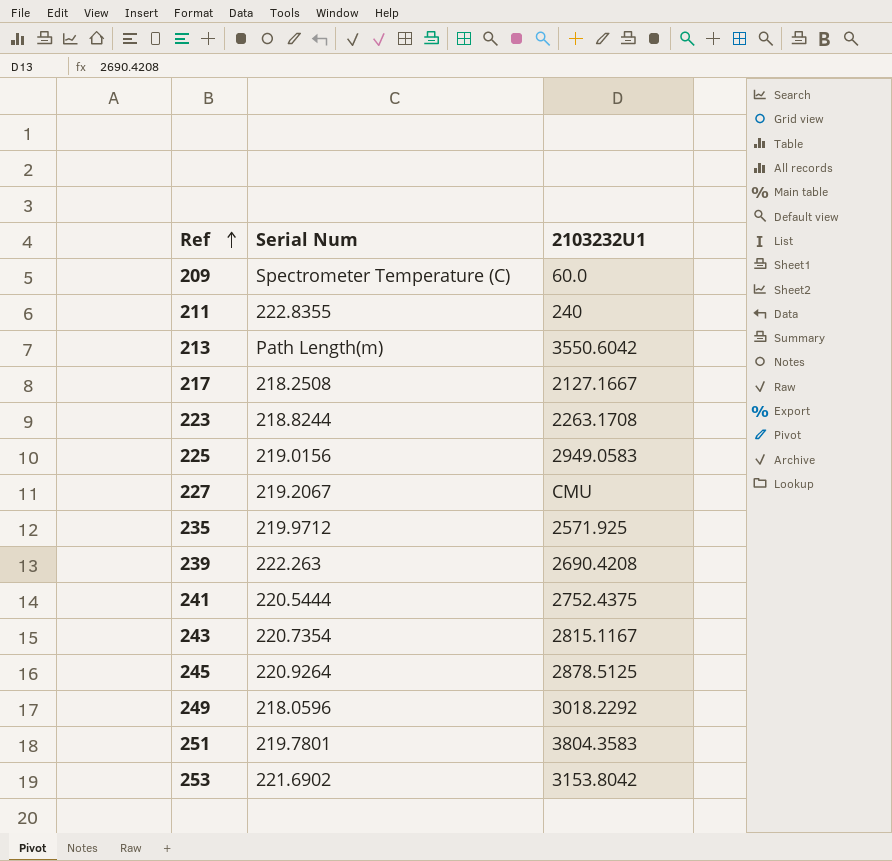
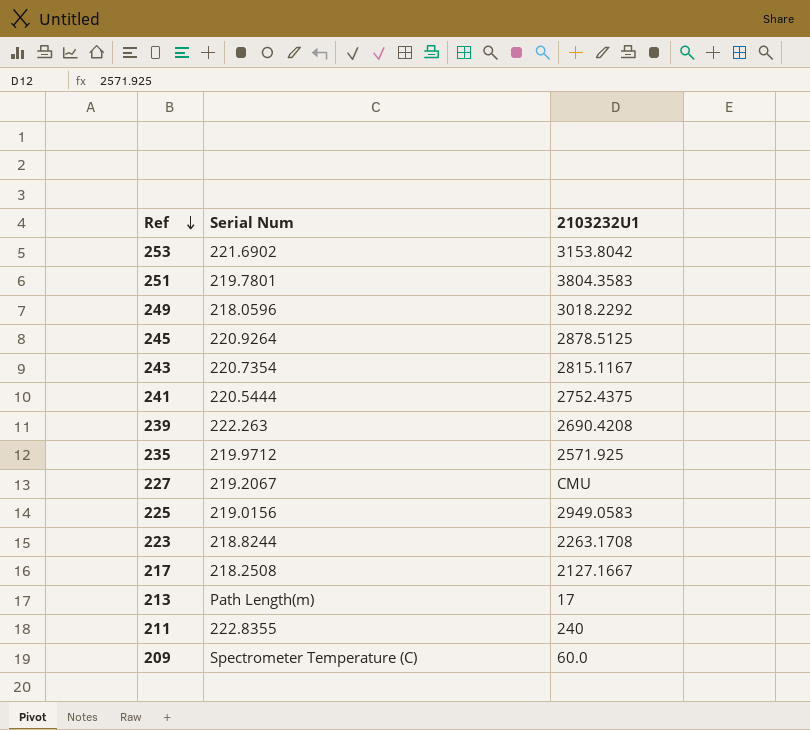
row order: Ref ascending -> Ref descending
213 | 2103232U1: 3550.6042 -> 17

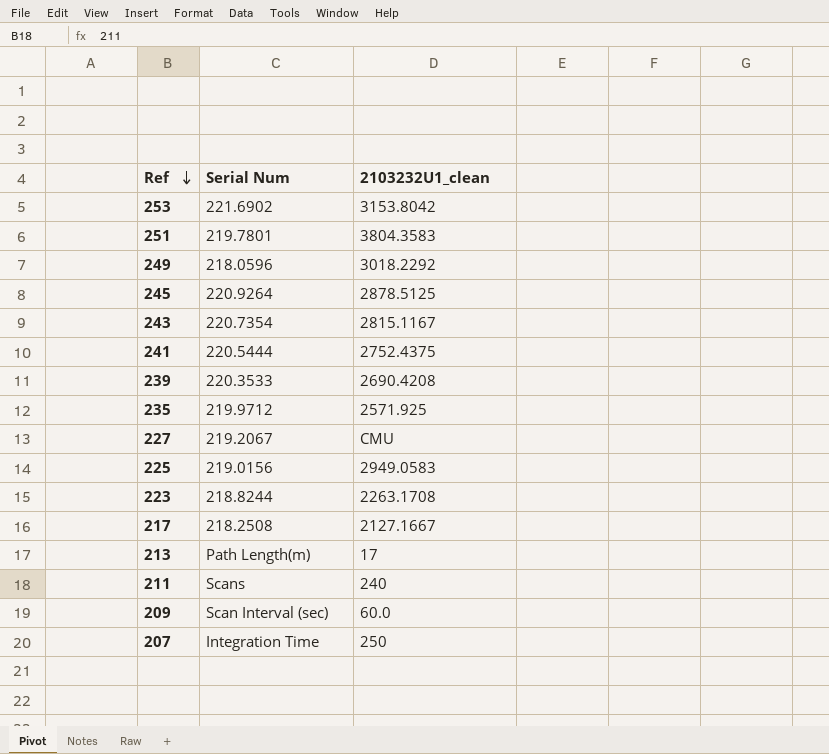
column name: 2103232U1 -> 2103232U1_clean
239 | Serial Num: 222.263 -> 220.3533
211 | Serial Num: 222.8355 -> Scans
209 | Serial Num: Spectrometer Temperature (C) -> Scan Interval (sec)
row 207: none -> Integration Time | 250

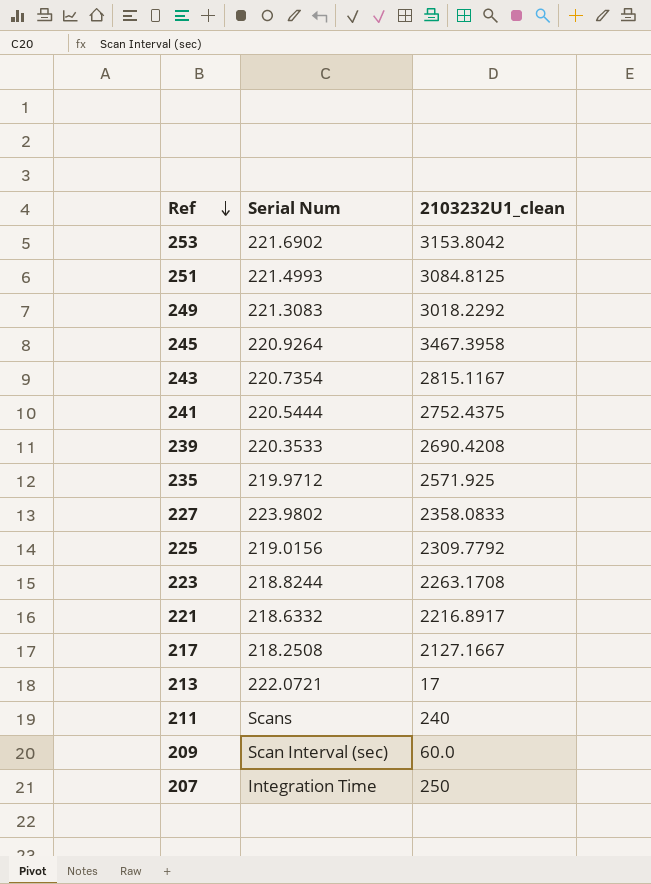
251 | Serial Num: 219.7801 -> 221.4993
251 | 2103232U1_clean: 3804.3583 -> 3084.8125
249 | Serial Num: 218.0596 -> 221.3083
245 | 2103232U1_clean: 2878.5125 -> 3467.3958
227 | Serial Num: 219.2067 -> 223.9802
227 | 2103232U1_clean: CMU -> 2358.0833
225 | 2103232U1_clean: 2949.0583 -> 2309.7792
row 221: none -> 218.6332 | 2216.8917
213 | Serial Num: Path Length(m) -> 222.0721

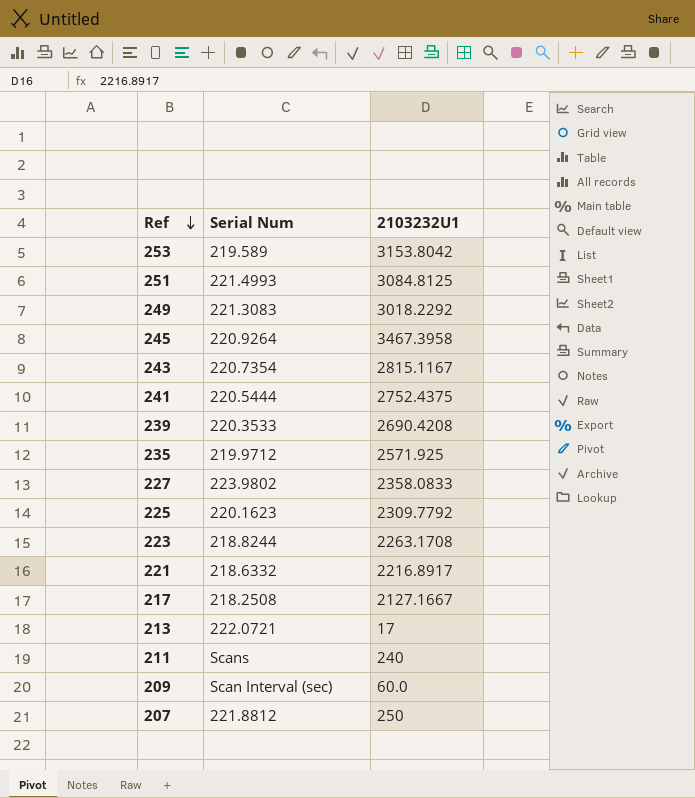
column name: 2103232U1_clean -> 2103232U1
253 | Serial Num: 221.6902 -> 219.589
225 | Serial Num: 219.0156 -> 220.1623
207 | Serial Num: Integration Time -> 221.8812

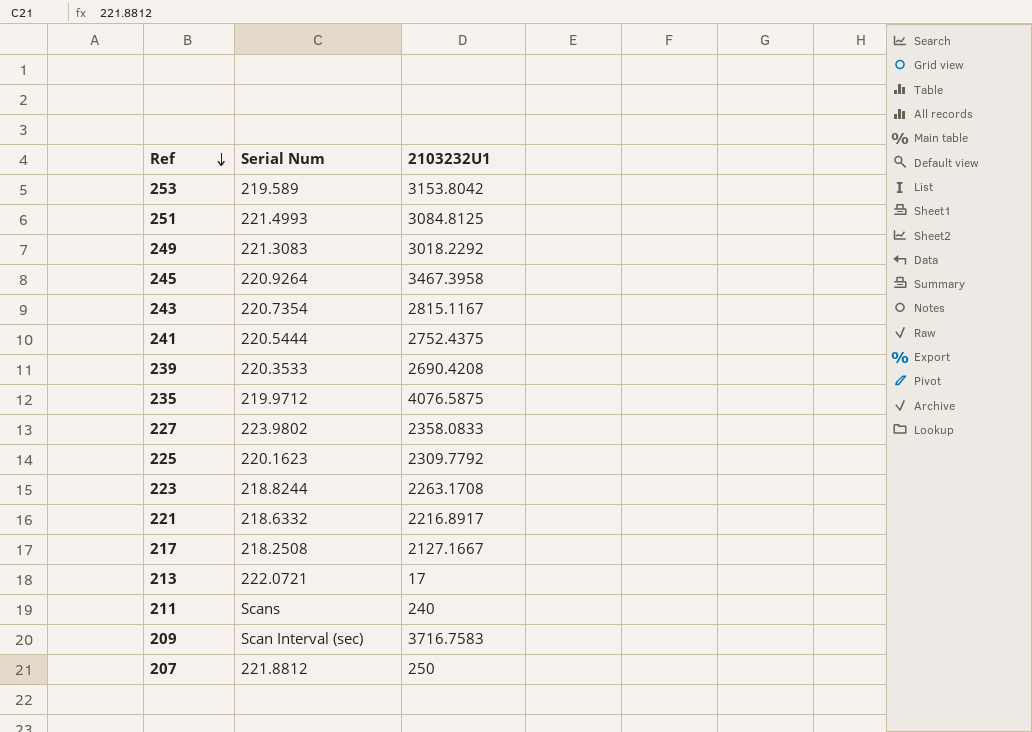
235 | 2103232U1: 2571.925 -> 4076.5875
209 | 2103232U1: 60.0 -> 3716.7583

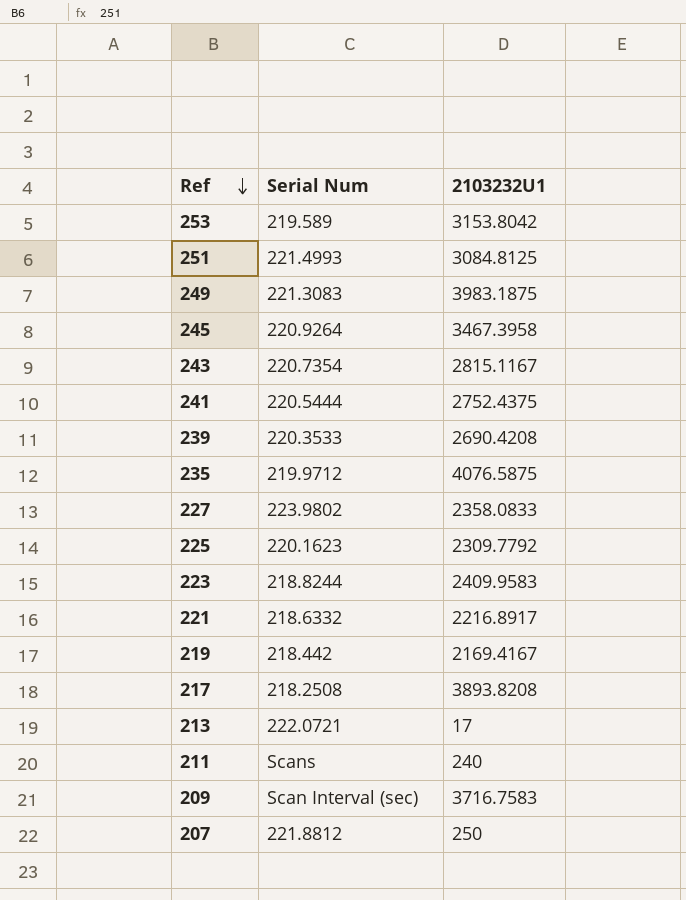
249 | 2103232U1: 3018.2292 -> 3983.1875
223 | 2103232U1: 2263.1708 -> 2409.9583
row 219: none -> 218.442 | 2169.4167
217 | 2103232U1: 2127.1667 -> 3893.8208

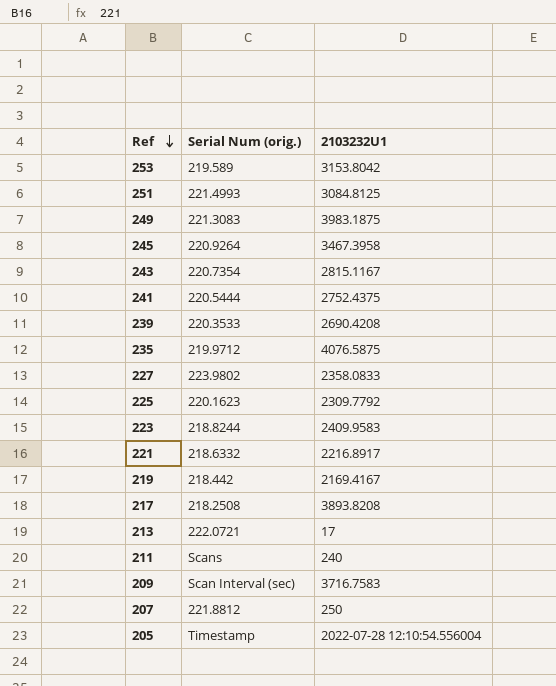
column name: Serial Num -> Serial Num (orig.)
row 205: none -> Timestamp | 2022-07-28 12:10:54.556004

